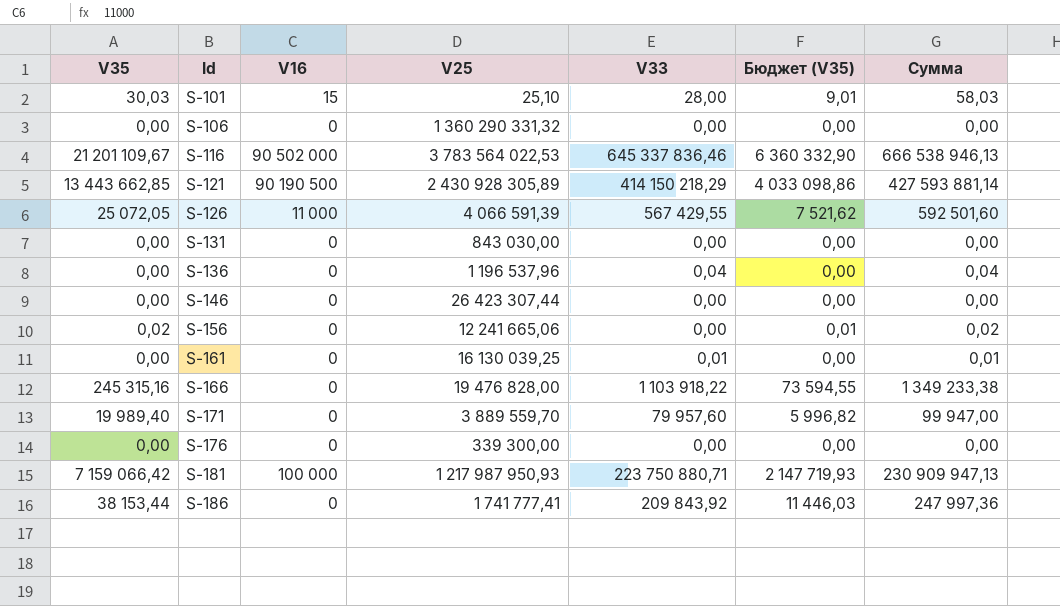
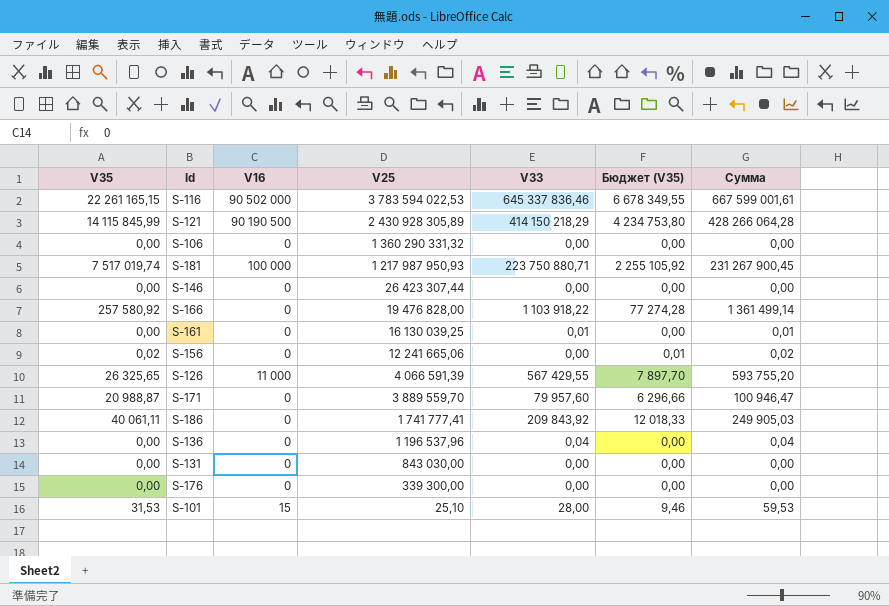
row order: Id ascending -> V25 descending
S-116 | V35: 21 201 109,67 -> 22 261 165,15
S-116 | V25: 3 783 564 022,53 -> 3 783 594 022,53
S-116 | Бюджет (V35): 6 360 332,90 -> 6 678 349,55
S-116 | Сумма: 666 538 946,13 -> 667 599 001,61
S-121 | V35: 13 443 662,85 -> 14 115 845,99
S-121 | Бюджет (V35): 4 033 098,86 -> 4 234 753,80
S-121 | Сумма: 427 593 881,14 -> 428 266 064,28
S-181 | V35: 7 159 066,42 -> 7 517 019,74
S-181 | Бюджет (V35): 2 147 719,93 -> 2 255 105,92
S-181 | Сумма: 230 909 947,13 -> 231 267 900,45
S-166 | V35: 245 315,16 -> 257 580,92
S-166 | Бюджет (V35): 73 594,55 -> 77 274,28
S-166 | Сумма: 1 349 233,38 -> 1 361 499,14
S-126 | V35: 25 072,05 -> 26 325,65
S-126 | Бюджет (V35): 7 521,62 -> 7 897,70
S-126 | Сумма: 592 501,60 -> 593 755,20
S-171 | V35: 19 989,40 -> 20 988,87
S-171 | Бюджет (V35): 5 996,82 -> 6 296,66
S-171 | Сумма: 99 947,00 -> 100 946,47
S-186 | V35: 38 153,44 -> 40 061,11
S-186 | Бюджет (V35): 11 446,03 -> 12 018,33
S-186 | Сумма: 247 997,36 -> 249 905,03
S-101 | V35: 30,03 -> 31,53
S-101 | Бюджет (V35): 9,01 -> 9,46
S-101 | Сумма: 58,03 -> 59,53

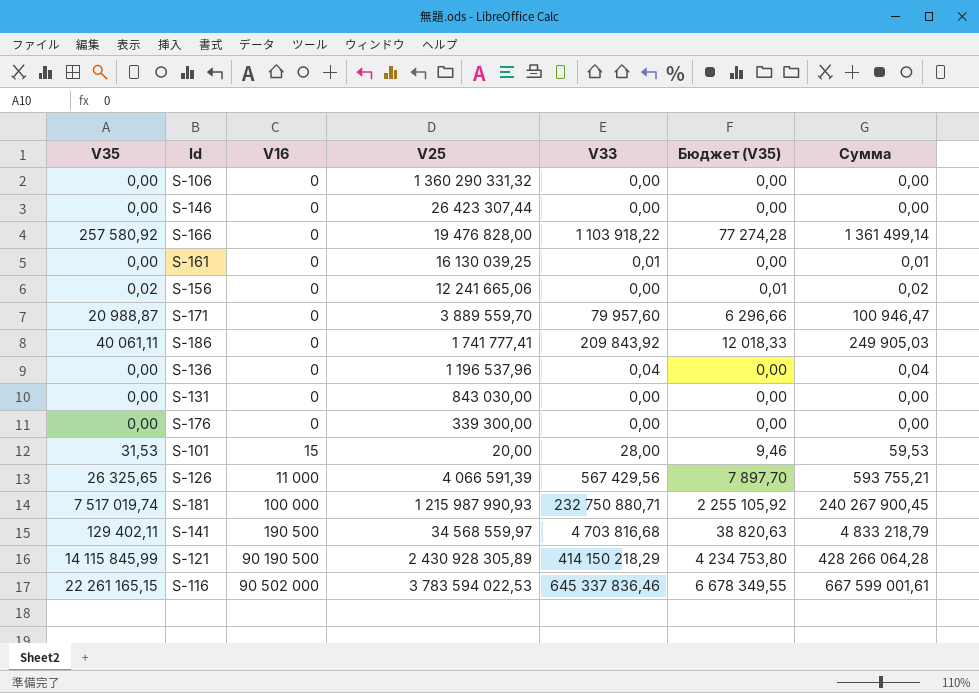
row order: V25 descending -> V16 ascending
S-101 | V25: 25,10 -> 20,00
S-126 | V33: 567 429,55 -> 567 429,56
S-126 | Сумма: 593 755,20 -> 593 755,21
S-181 | V25: 1 217 987 950,93 -> 1 215 987 990,93
S-181 | V33: 223 750 880,71 -> 232 750 880,71
S-181 | Сумма: 231 267 900,45 -> 240 267 900,45
row S-141: none -> 129 402,11 | 190 500 | 34 568 559,97 | 4 703 816,68 | 38 820,63 | 4 833 218,79

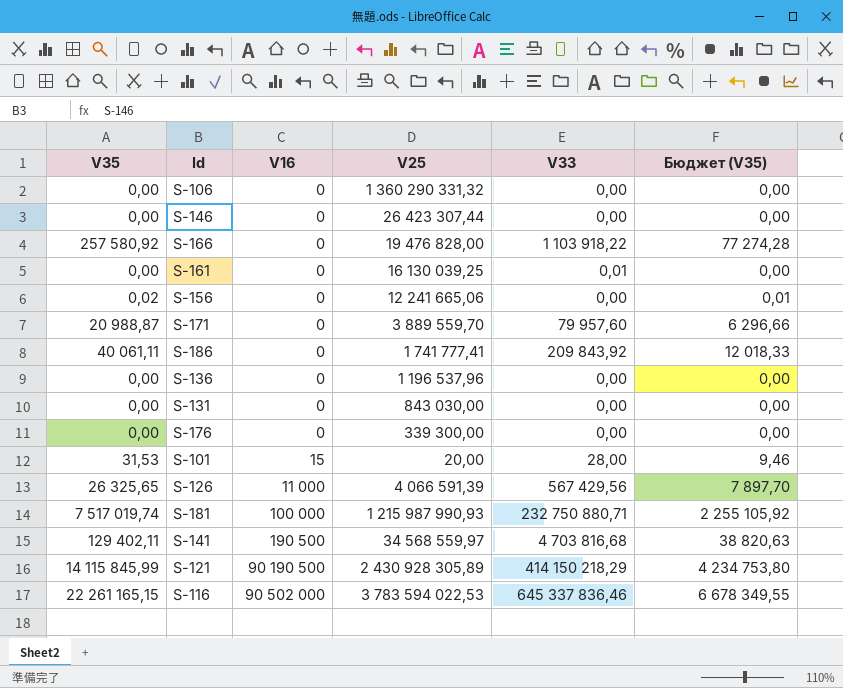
column Сумма | formula: [V35] + [V33] -> none
S-136 | V33: 0,04 -> 0,00

